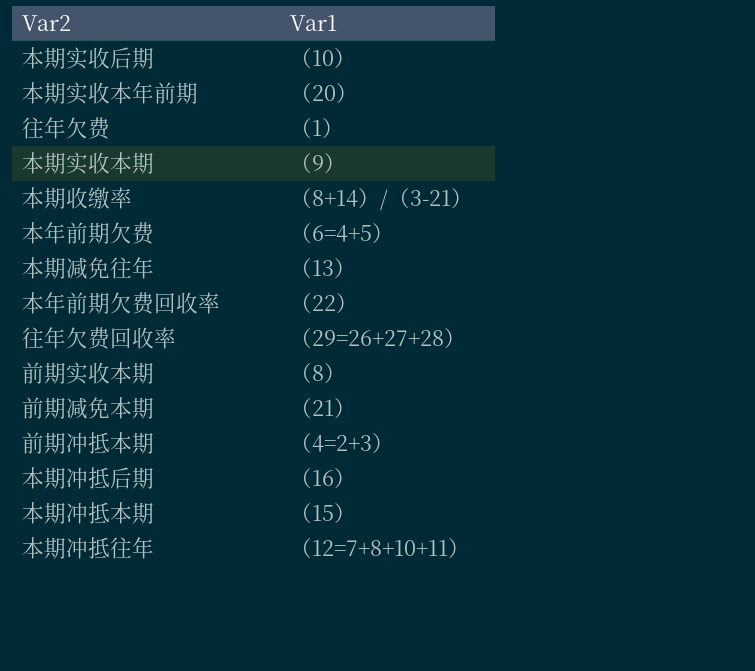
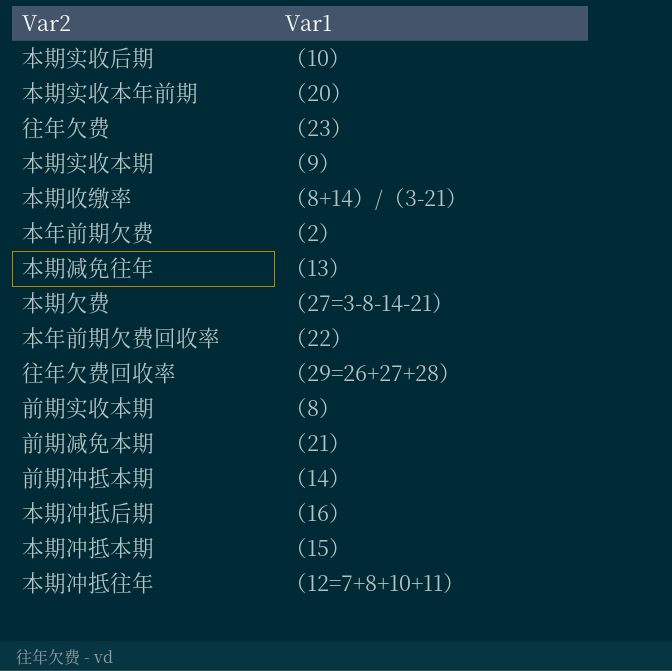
往年欠费 | Var1: （1） -> （23）
本年前期欠费 | Var1: （6=4+5） -> （2）
row 本期欠费: none -> （27=3-8-14-21）
前期冲抵本期 | Var1: （4=2+3） -> （14）

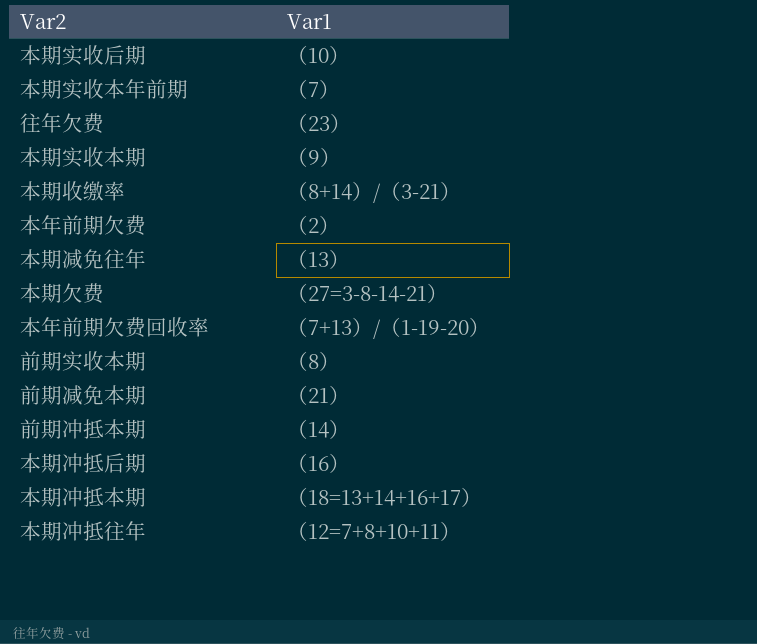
row 往年欠费回收率: （29=26+27+28） -> none
本期实收本年前期 | Var1: （20） -> （7）
本年前期欠费回收率 | Var1: （22） -> （7+13）/（1-19-20）
本期冲抵本期 | Var1: （15） -> （18=13+14+16+17）

